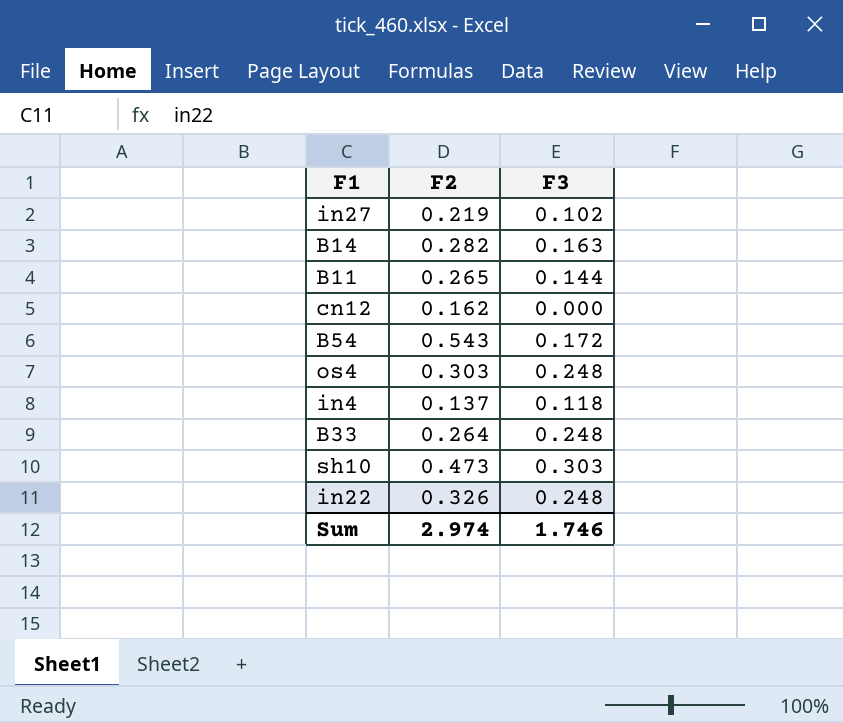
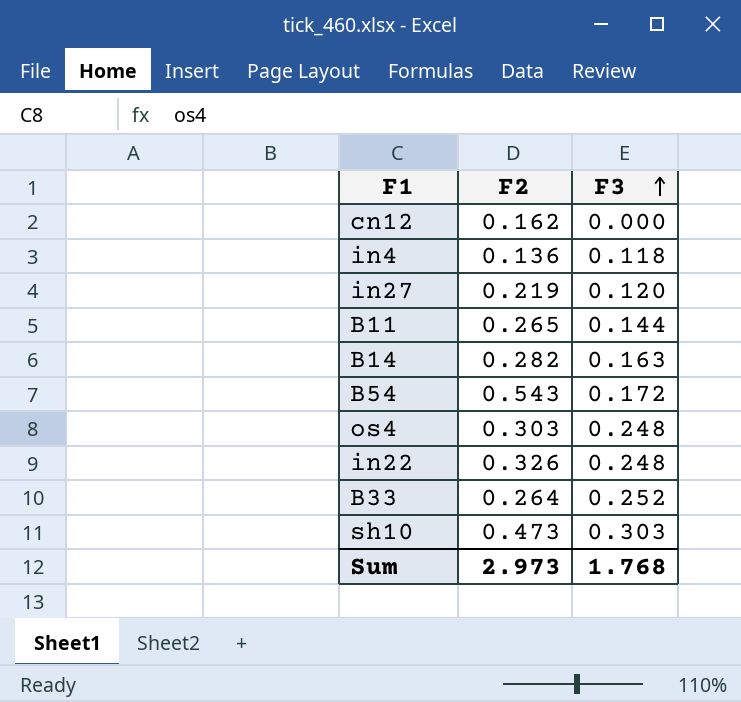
row order: none -> F3 ascending
in4 | F2: 0.137 -> 0.136
in27 | F3: 0.102 -> 0.120
B33 | F3: 0.248 -> 0.252
Sum | F2: 2.974 -> 2.973
Sum | F3: 1.746 -> 1.768

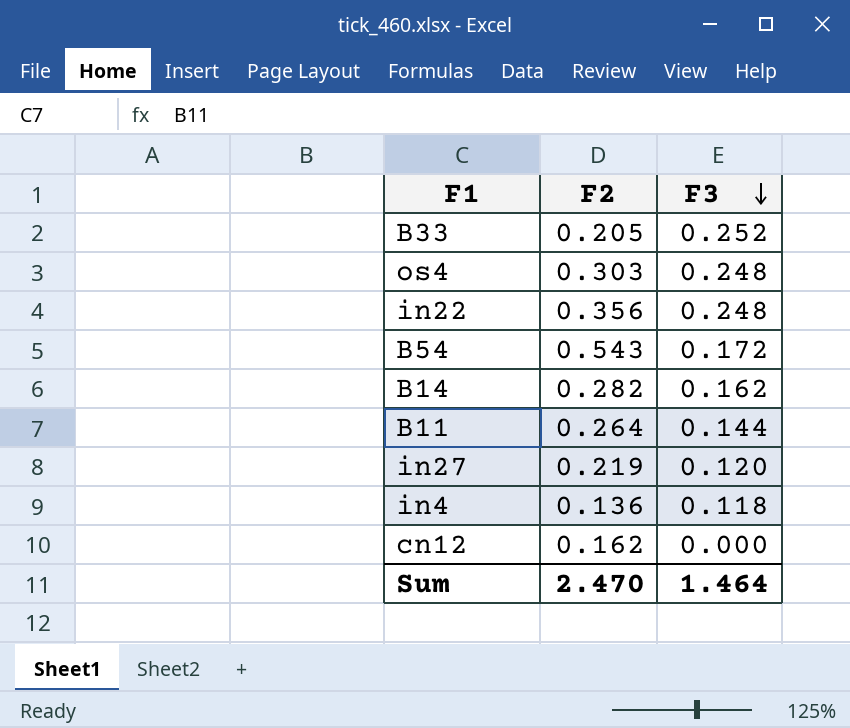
row order: F3 ascending -> F3 descending
row sh10: 0.473 | 0.303 -> none
B33 | F2: 0.264 -> 0.205
in22 | F2: 0.326 -> 0.356
B14 | F3: 0.163 -> 0.162
B11 | F2: 0.265 -> 0.264
Sum | F2: 2.973 -> 2.470
Sum | F3: 1.768 -> 1.464

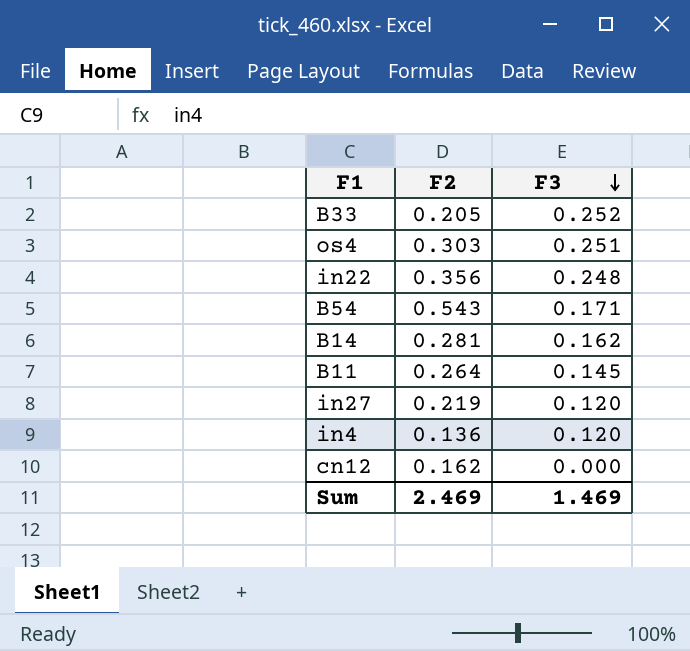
os4 | F3: 0.248 -> 0.251
B54 | F3: 0.172 -> 0.171
B14 | F2: 0.282 -> 0.281
B11 | F3: 0.144 -> 0.145
in4 | F3: 0.118 -> 0.120
Sum | F2: 2.470 -> 2.469
Sum | F3: 1.464 -> 1.469

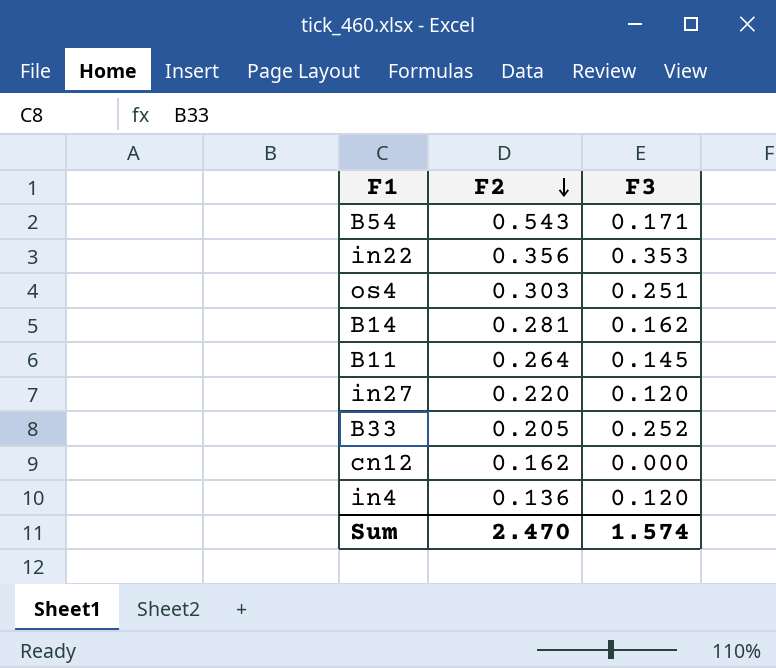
row order: F3 descending -> F2 descending
in22 | F3: 0.248 -> 0.353
in27 | F2: 0.219 -> 0.220
Sum | F2: 2.469 -> 2.470
Sum | F3: 1.469 -> 1.574

